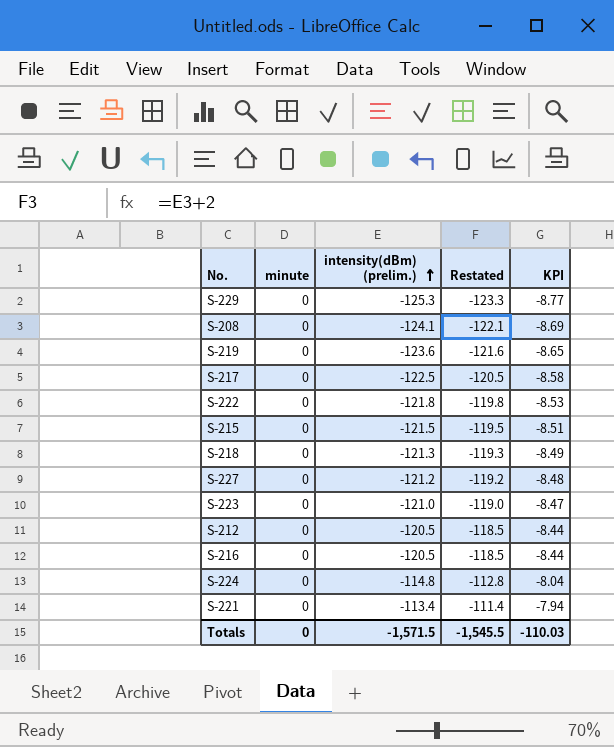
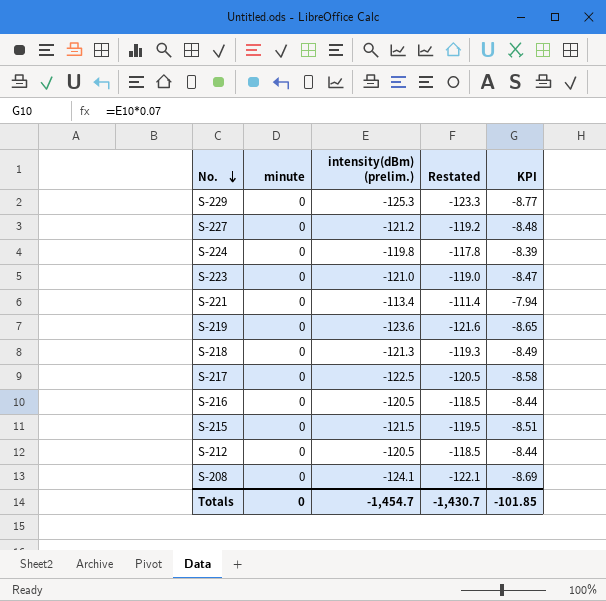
row order: intensity(dBm) (prelim.) ascending -> No. descending
row S-222: 0 | -121.8 | -119.8 | -8.53 -> none
S-224 | intensity(dBm) (prelim.): -114.8 -> -119.8
S-224 | Restated: -112.8 -> -117.8
S-224 | KPI: -8.04 -> -8.39
Totals | intensity(dBm) (prelim.): -1,571.5 -> -1,454.7
Totals | Restated: -1,545.5 -> -1,430.7
Totals | KPI: -110.03 -> -101.85

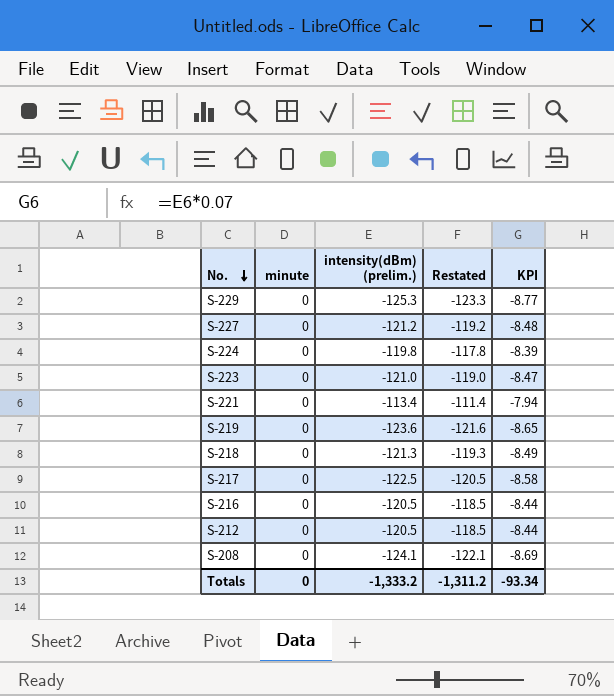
row S-215: 0 | -121.5 | -119.5 | -8.51 -> none
Totals | intensity(dBm) (prelim.): -1,454.7 -> -1,333.2
Totals | Restated: -1,430.7 -> -1,311.2
Totals | KPI: -101.85 -> -93.34

